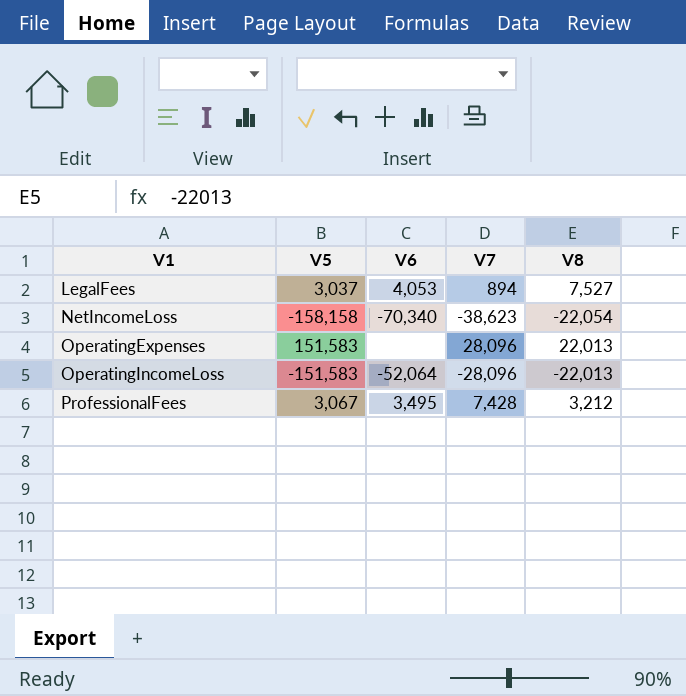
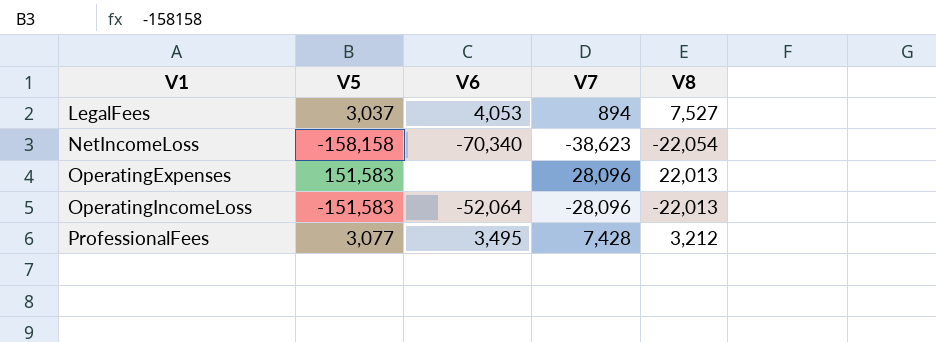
ProfessionalFees | V5: 3,067 -> 3,077

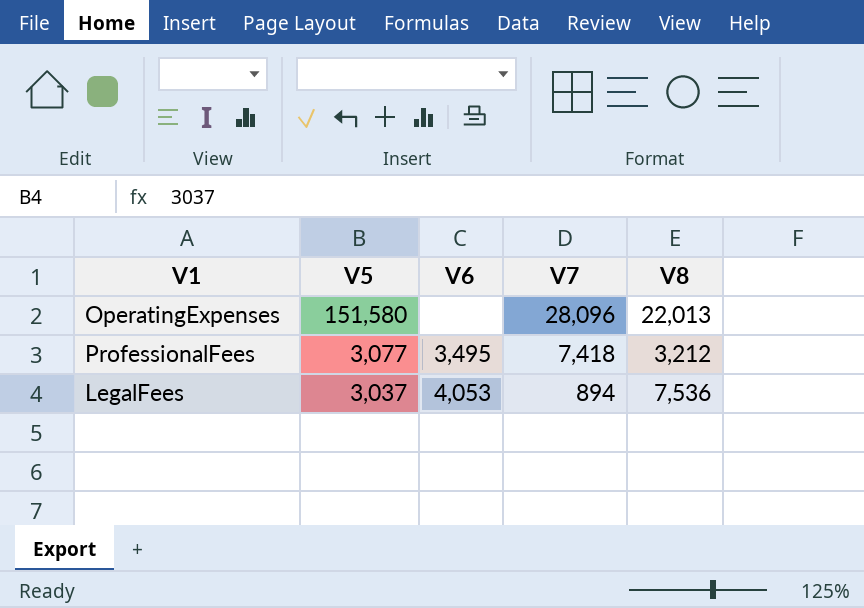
row order: V1 ascending -> V5 descending
row NetIncomeLoss: -158,158 | -70,340 | -38,623 | -22,054 -> none
row OperatingIncomeLoss: -151,583 | -52,064 | -28,096 | -22,013 -> none
OperatingExpenses | V5: 151,583 -> 151,580
ProfessionalFees | V7: 7,428 -> 7,418
LegalFees | V8: 7,527 -> 7,536

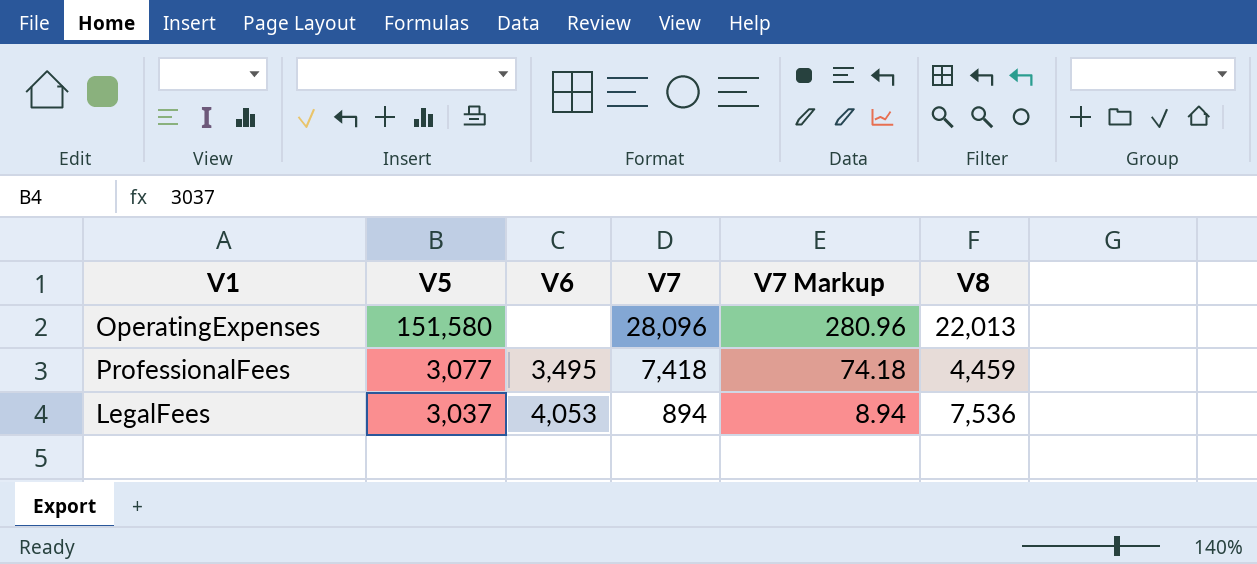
column V7 Markup | formula: none -> [V7] * 0.01
ProfessionalFees | V8: 3,212 -> 4,459

